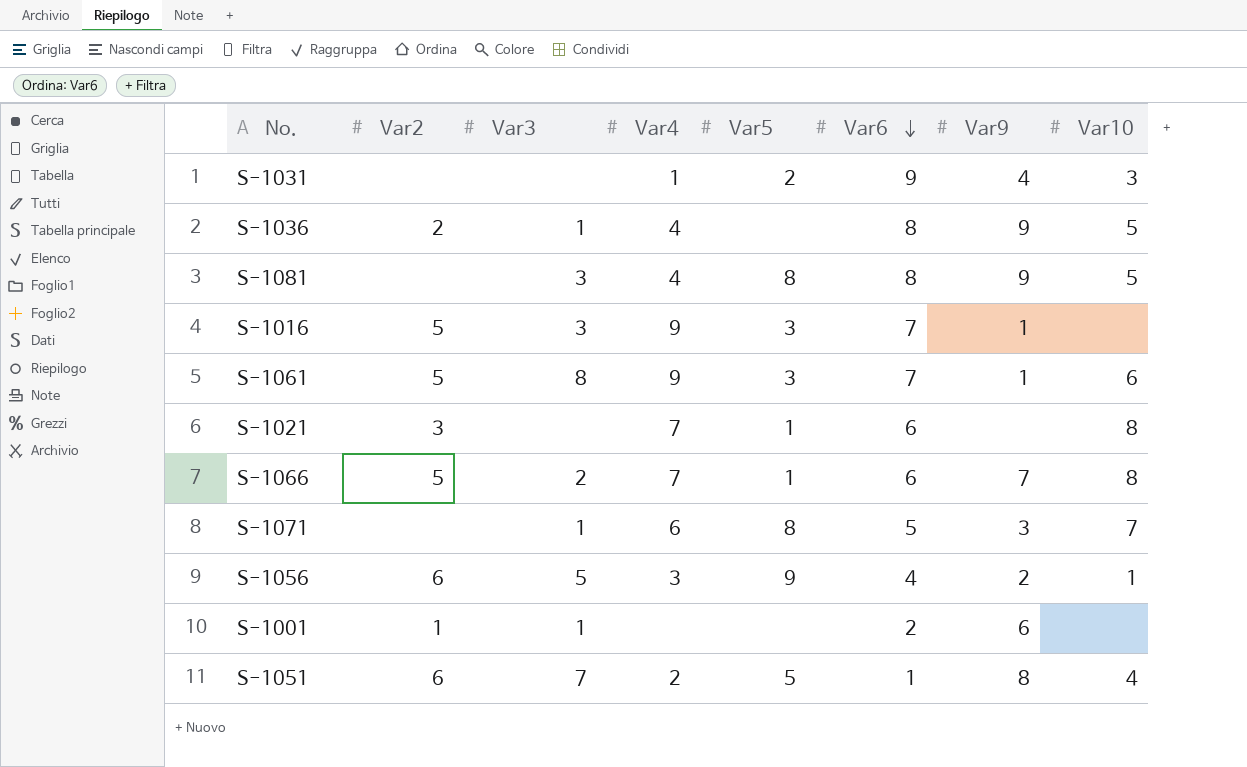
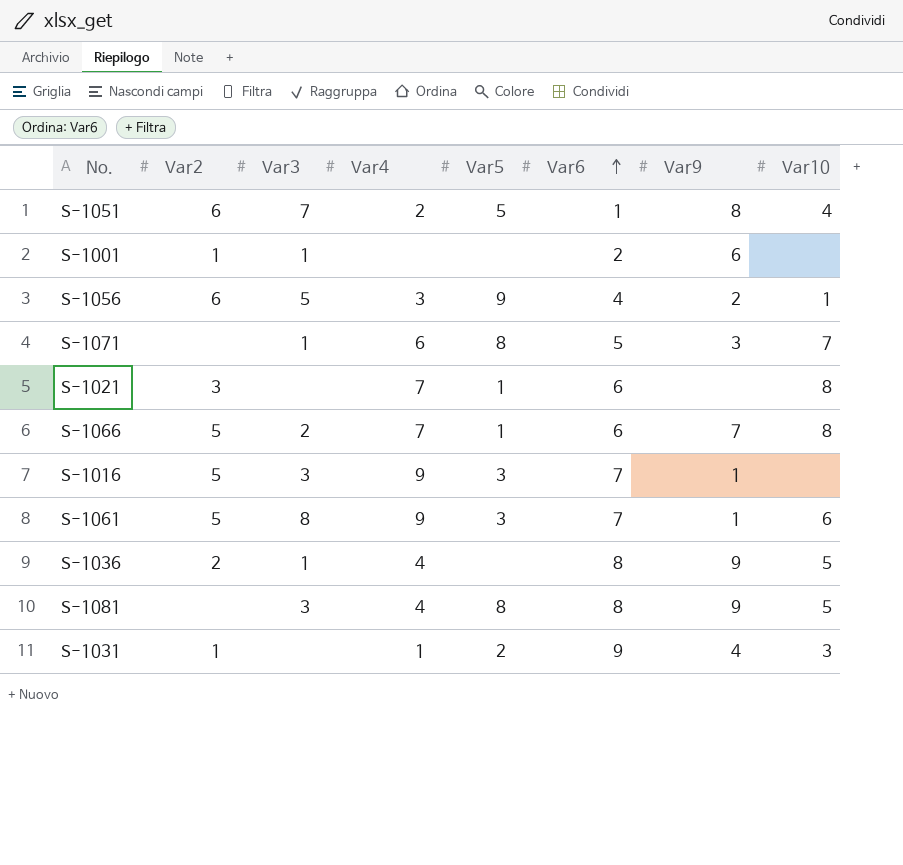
row order: Var6 descending -> Var6 ascending
S-1031 | Var2: none -> 1

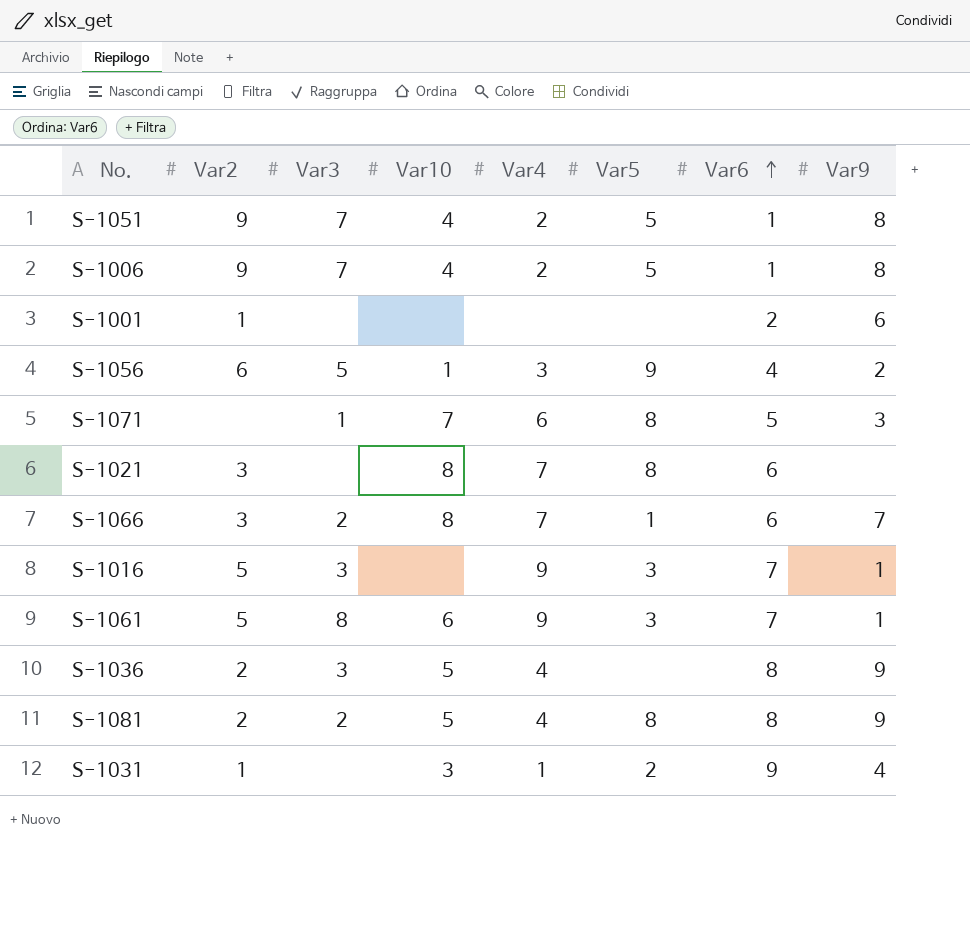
column Var10 | position: 8 -> 4
S-1051 | Var2: 6 -> 9
row S-1006: none -> 9 | 7 | 4 | 2 | 5 | 1 | 8
S-1001 | Var3: 1 -> none
S-1021 | Var5: 1 -> 8
S-1066 | Var2: 5 -> 3
S-1036 | Var3: 1 -> 3
S-1081 | Var2: none -> 2
S-1081 | Var3: 3 -> 2

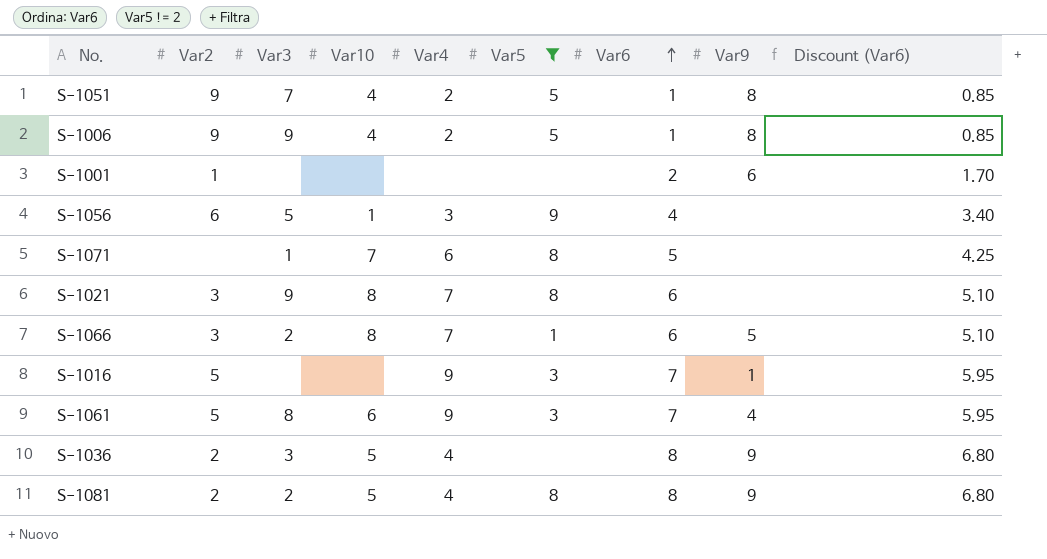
filter: none -> Var5 != 2
column Discount (Var6) | formula: none -> [Var6] * 0.85
S-1006 | Var3: 7 -> 9
S-1056 | Var9: 2 -> none
S-1071 | Var9: 3 -> none
S-1021 | Var3: none -> 9
S-1066 | Var9: 7 -> 5
S-1016 | Var3: 3 -> none
S-1061 | Var9: 1 -> 4

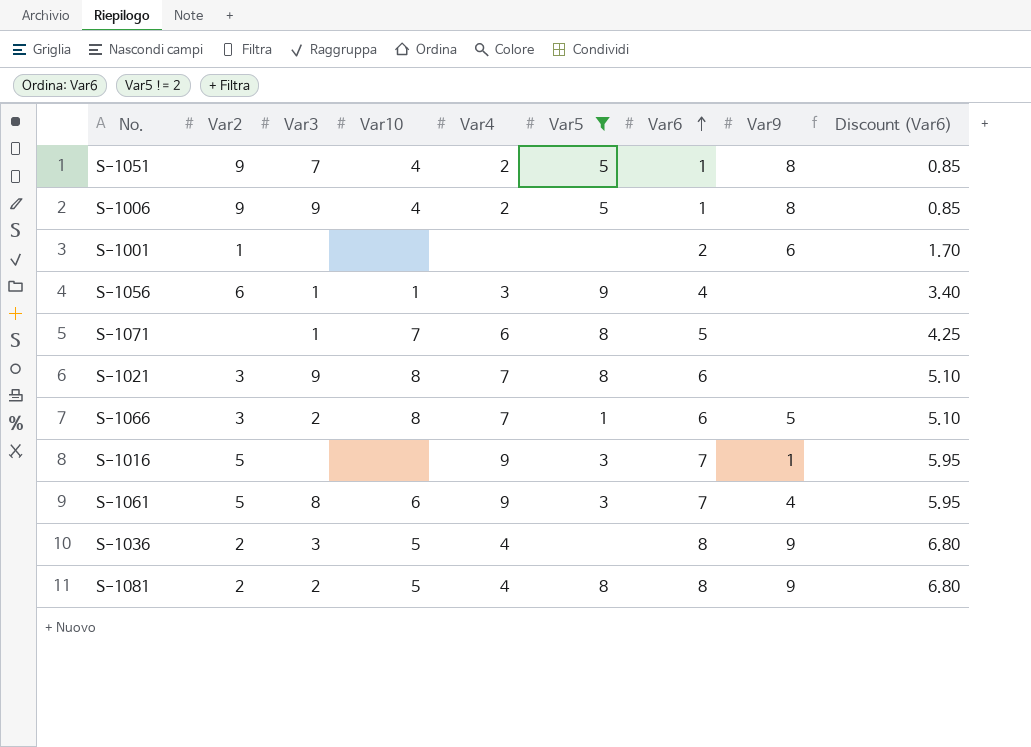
S-1056 | Var3: 5 -> 1

